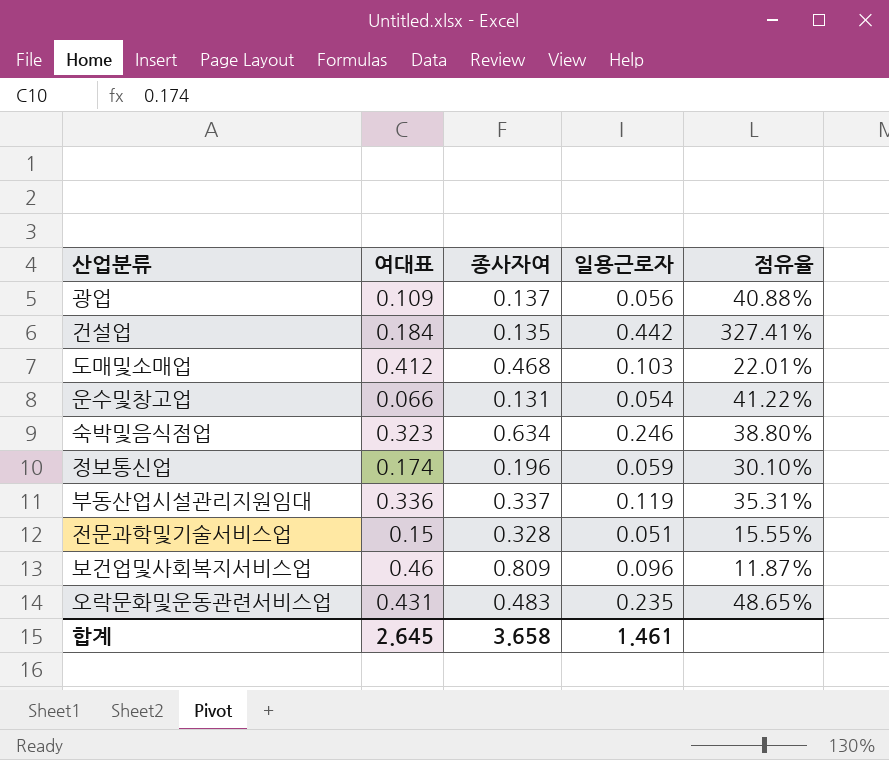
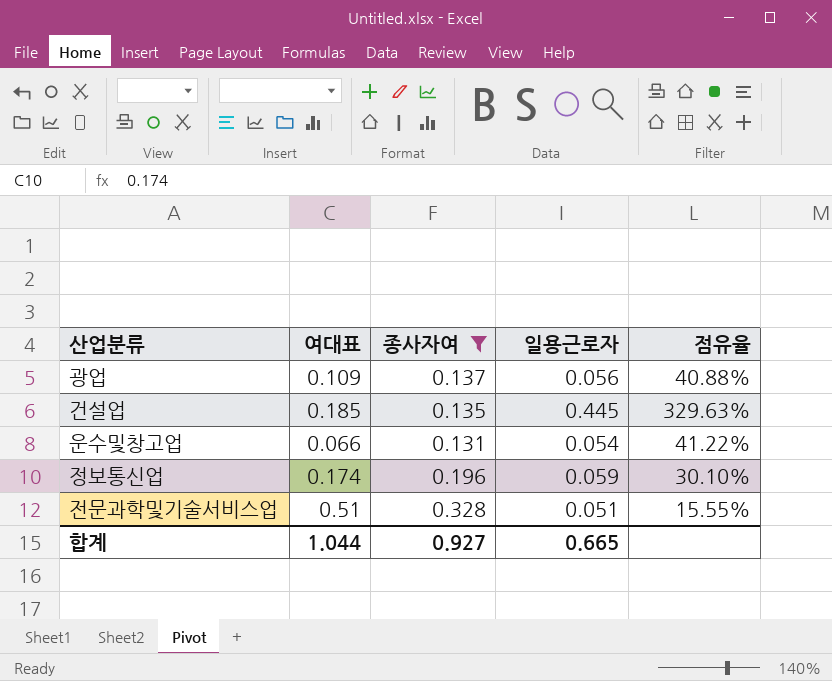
filter: none -> 종사자여 <= 0.328
건설업 | 여대표: 0.184 -> 0.185
건설업 | 일용근로자: 0.442 -> 0.445
건설업 | 점유율: 327.41% -> 329.63%
전문과학및기술서비스업 | 여대표: 0.15 -> 0.51
합계 | 여대표: 2.645 -> 1.044
합계 | 종사자여: 3.658 -> 0.927
합계 | 일용근로자: 1.461 -> 0.665

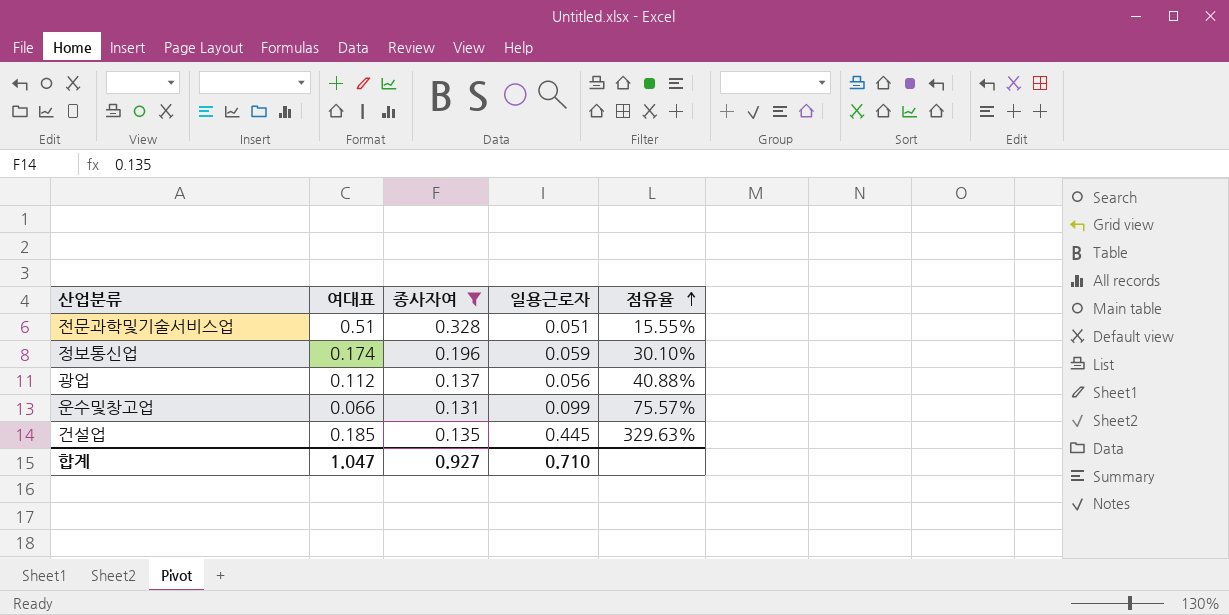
row order: none -> 점유율 ascending
광업 | 여대표: 0.109 -> 0.112
운수및창고업 | 일용근로자: 0.054 -> 0.099
운수및창고업 | 점유율: 41.22% -> 75.57%
합계 | 여대표: 1.044 -> 1.047
합계 | 일용근로자: 0.665 -> 0.710

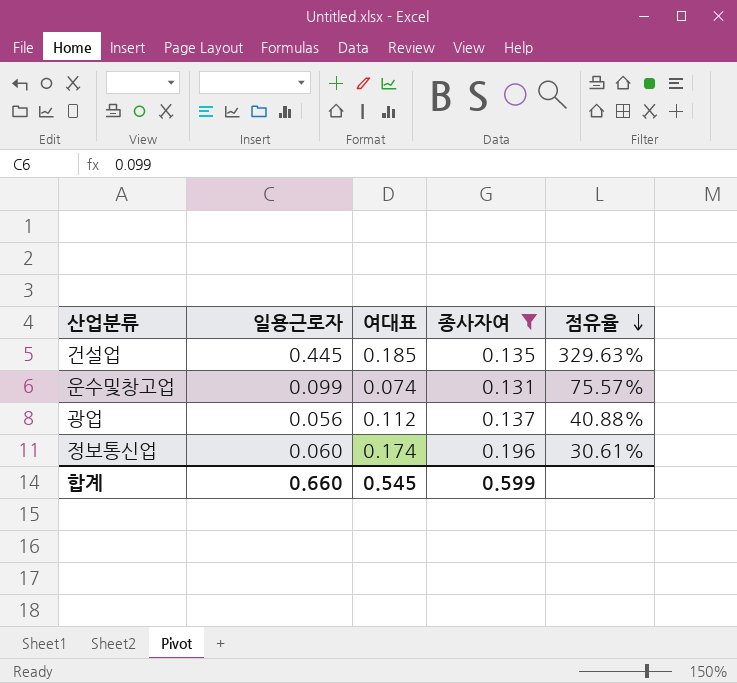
row order: 점유율 ascending -> 점유율 descending
column 일용근로자 | position: 4 -> 2
row 전문과학및기술서비스업: 0.51 | 0.328 | 0.051 | 15.55% -> none
운수및창고업 | 여대표: 0.066 -> 0.074
정보통신업 | 일용근로자: 0.059 -> 0.060
정보통신업 | 점유율: 30.10% -> 30.61%
합계 | 일용근로자: 0.710 -> 0.660
합계 | 여대표: 1.047 -> 0.545
합계 | 종사자여: 0.927 -> 0.599

